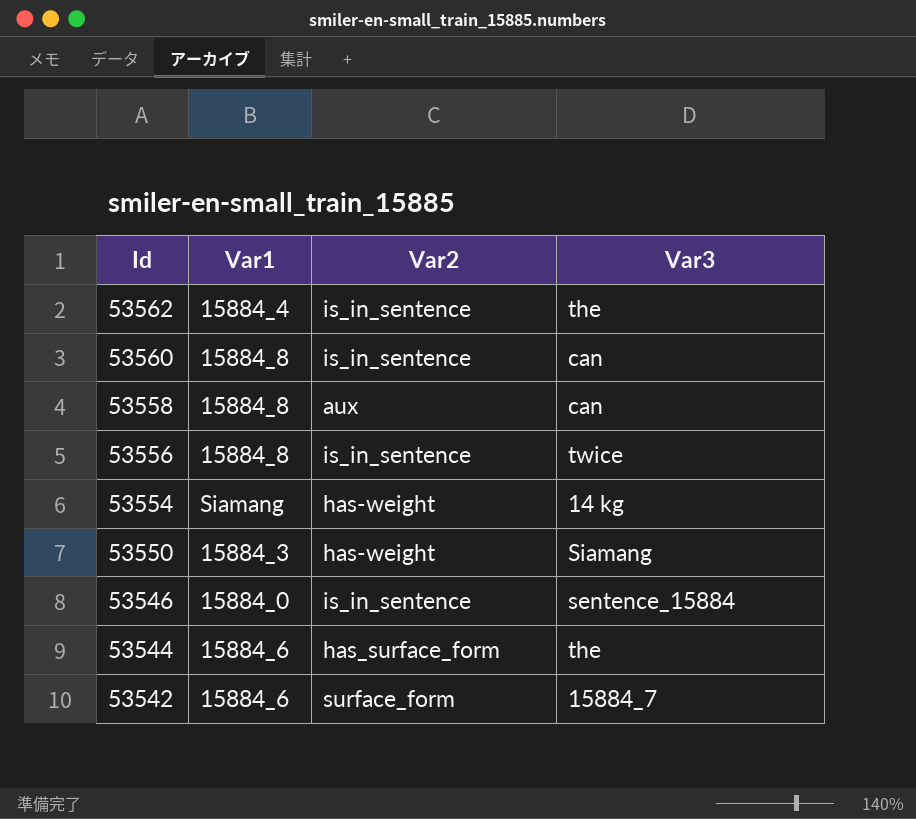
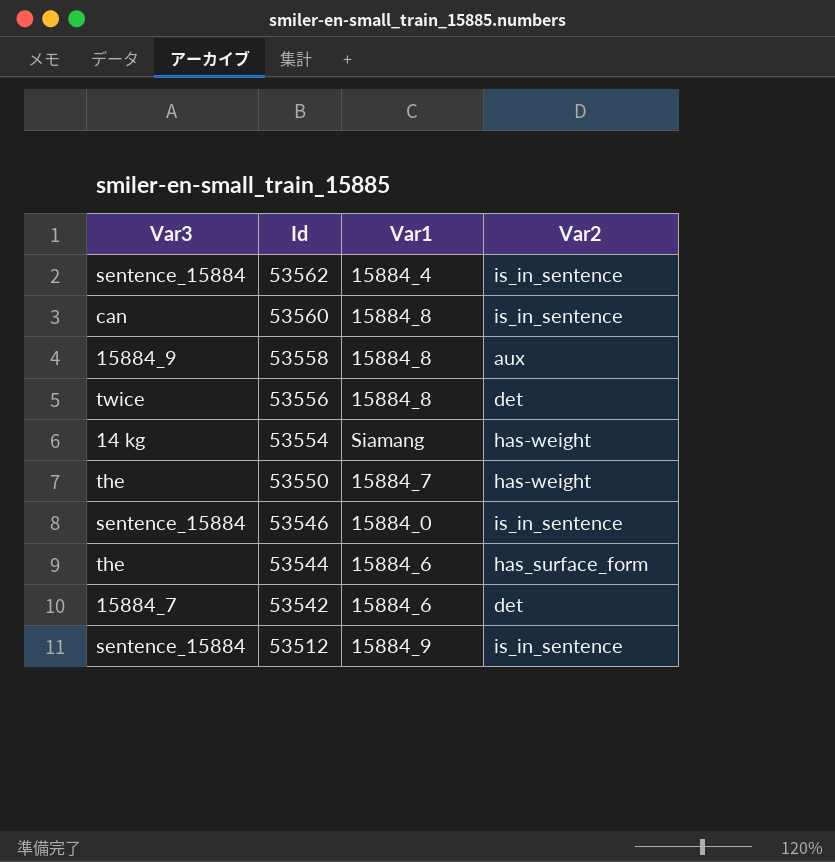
column Var3 | position: 4 -> 1
53562 | Var3: the -> sentence_15884
53558 | Var3: can -> 15884_9
53556 | Var2: is_in_sentence -> det
53550 | Var3: Siamang -> the
53550 | Var1: 15884_3 -> 15884_7
53542 | Var2: surface_form -> det
row 53512: none -> sentence_15884 | 15884_9 | is_in_sentence

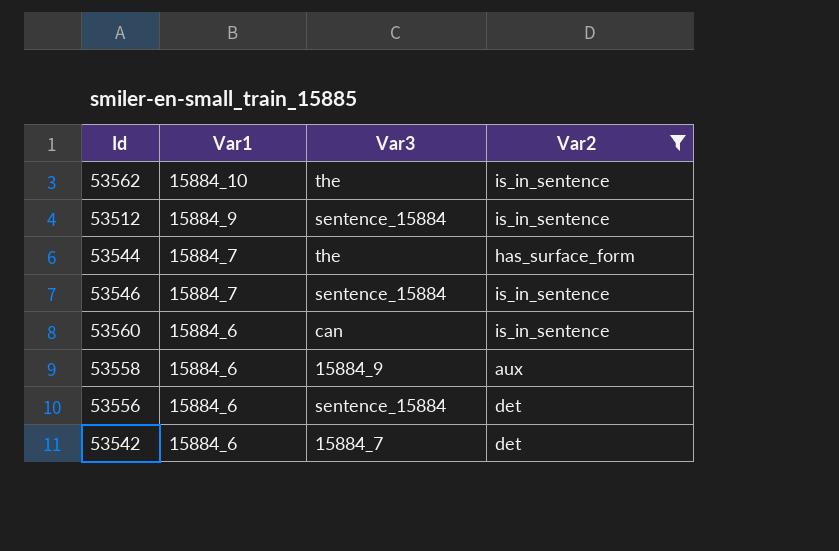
filter: none -> Var2 != has-weight
row order: Id descending -> Var1 descending
column Var3 | position: 1 -> 3
53562 | Var1: 15884_4 -> 15884_10
53562 | Var3: sentence_15884 -> the
53544 | Var1: 15884_6 -> 15884_7
53546 | Var1: 15884_0 -> 15884_7
53560 | Var1: 15884_8 -> 15884_6
53558 | Var1: 15884_8 -> 15884_6
53556 | Var1: 15884_8 -> 15884_6
53556 | Var3: twice -> sentence_15884

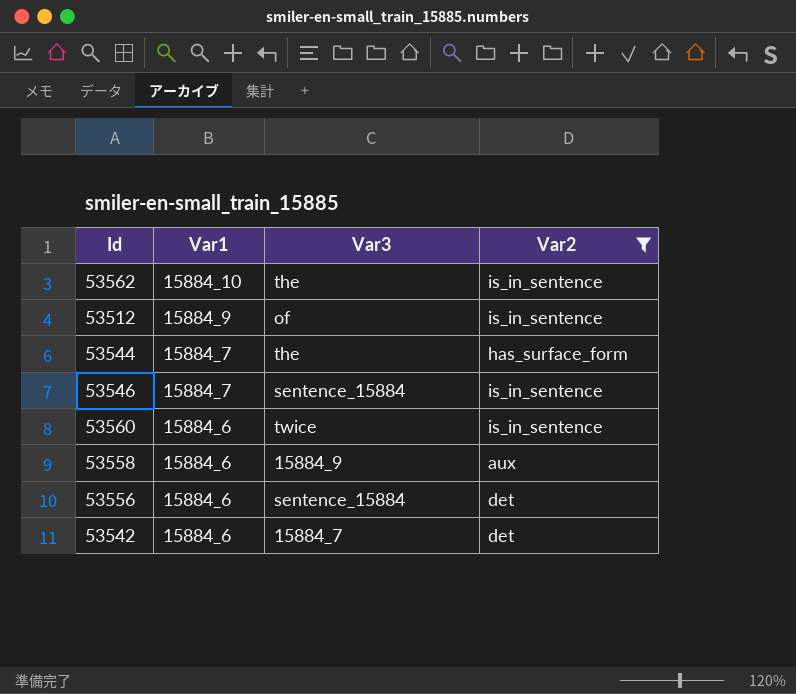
53512 | Var3: sentence_15884 -> of
53560 | Var3: can -> twice

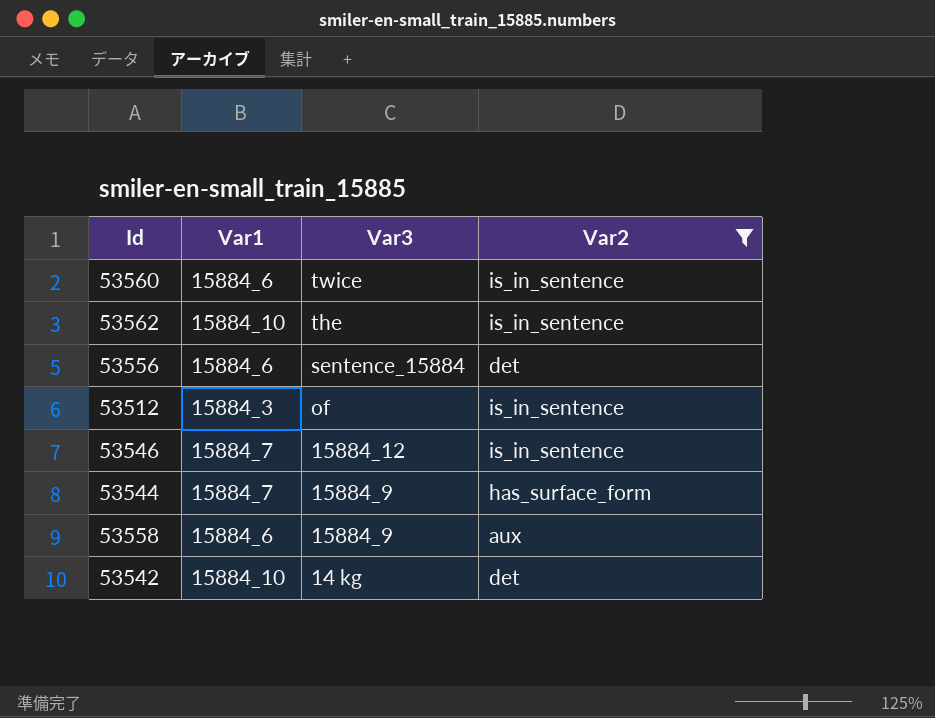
row order: Var1 descending -> Var3 descending
53512 | Var1: 15884_9 -> 15884_3
53546 | Var3: sentence_15884 -> 15884_12
53544 | Var3: the -> 15884_9
53542 | Var1: 15884_6 -> 15884_10
53542 | Var3: 15884_7 -> 14 kg

